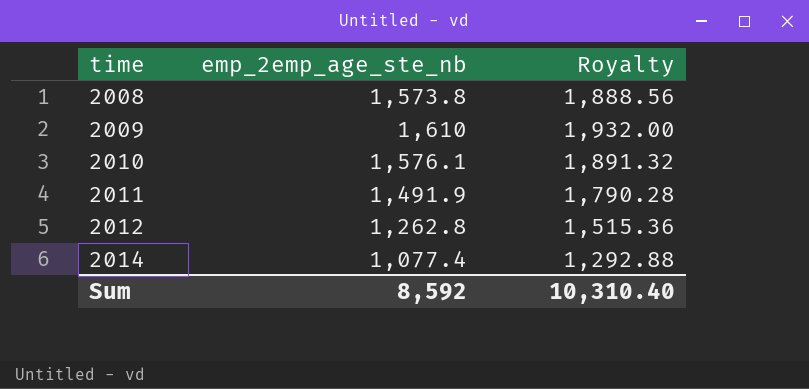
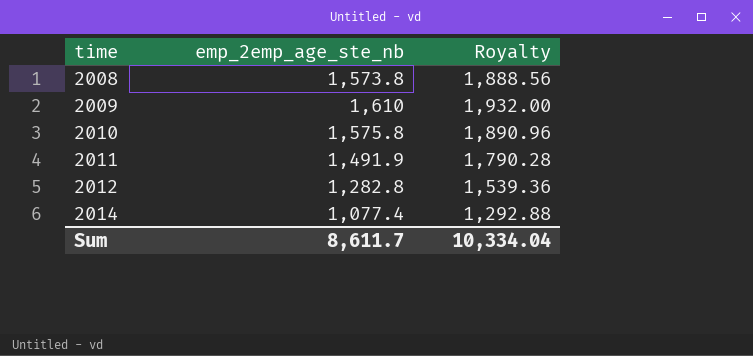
2010 | emp_2emp_age_ste_nb: 1,576.1 -> 1,575.8
2010 | Royalty: 1,891.32 -> 1,890.96
2012 | emp_2emp_age_ste_nb: 1,262.8 -> 1,282.8
2012 | Royalty: 1,515.36 -> 1,539.36
Sum | emp_2emp_age_ste_nb: 8,592 -> 8,611.7
Sum | Royalty: 10,310.40 -> 10,334.04

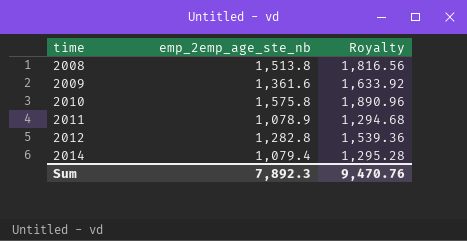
2008 | emp_2emp_age_ste_nb: 1,573.8 -> 1,513.8
2008 | Royalty: 1,888.56 -> 1,816.56
2009 | emp_2emp_age_ste_nb: 1,610 -> 1,361.6
2009 | Royalty: 1,932.00 -> 1,633.92
2011 | emp_2emp_age_ste_nb: 1,491.9 -> 1,078.9
2011 | Royalty: 1,790.28 -> 1,294.68
2014 | emp_2emp_age_ste_nb: 1,077.4 -> 1,079.4
2014 | Royalty: 1,292.88 -> 1,295.28
Sum | emp_2emp_age_ste_nb: 8,611.7 -> 7,892.3
Sum | Royalty: 10,334.04 -> 9,470.76

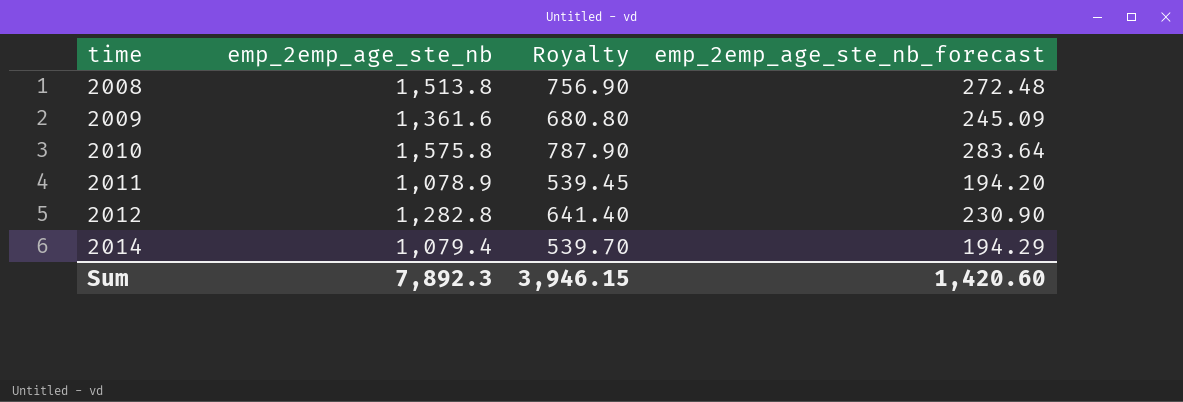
column Royalty | formula: [emp_2emp_age_ste_nb] * 1.2 -> [emp_2emp_age_ste_nb] * 0.5
column emp_2emp_age_ste_nb_forecast | formula: none -> [emp_2emp_age_ste_nb] * 0.18
Sum | Royalty: 9,470.76 -> 3,946.15

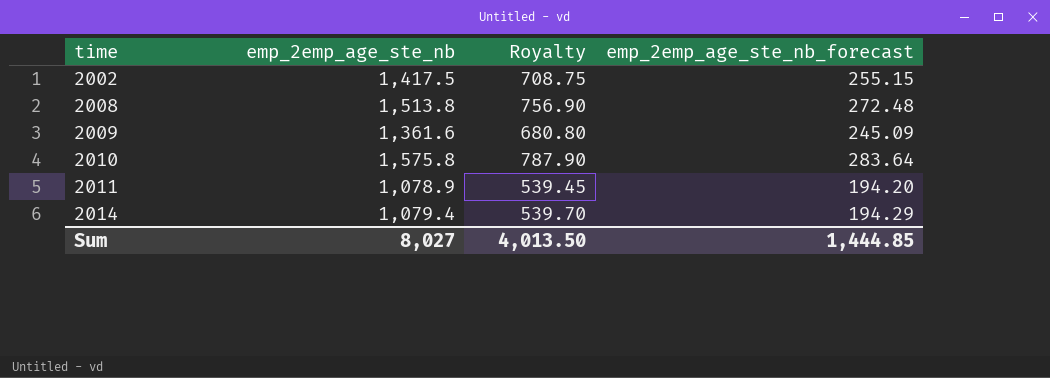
row 2012: 1,282.8 | 641.40 | 230.90 -> none
row 2002: none -> 1,417.5 | 708.75 | 255.15
Sum | emp_2emp_age_ste_nb: 7,892.3 -> 8,027
Sum | Royalty: 3,946.15 -> 4,013.50
Sum | emp_2emp_age_ste_nb_forecast: 1,420.60 -> 1,444.85

